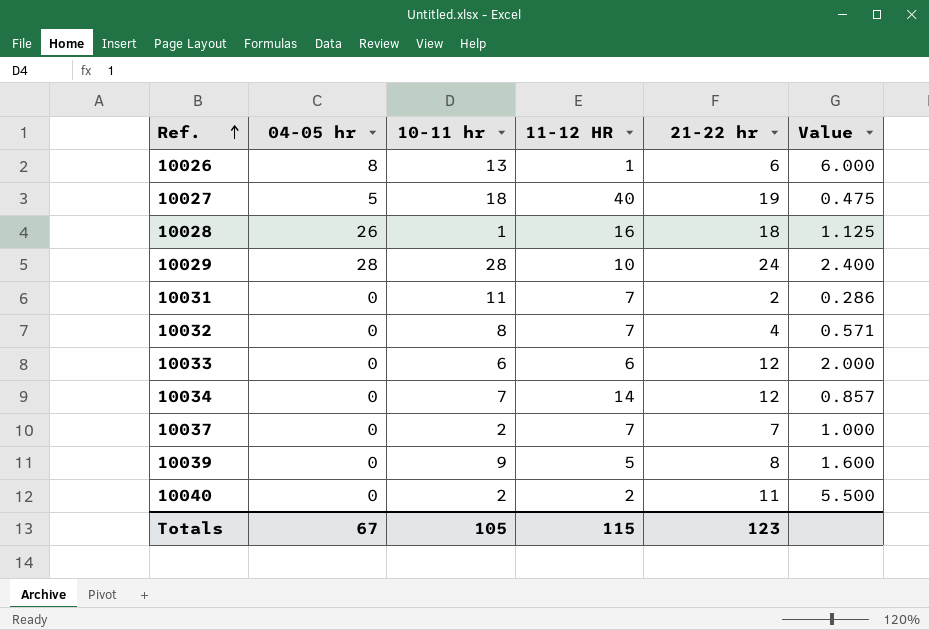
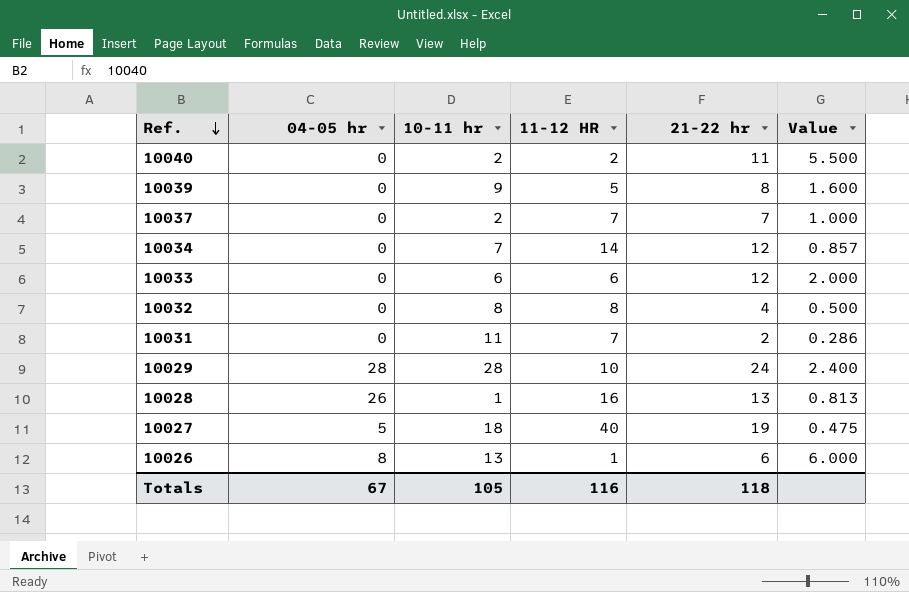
row order: Ref. ascending -> Ref. descending
10032 | 11-12 HR: 7 -> 8
10032 | Value: 0.571 -> 0.500
10028 | 21-22 hr: 18 -> 13
10028 | Value: 1.125 -> 0.813
Totals | 11-12 HR: 115 -> 116
Totals | 21-22 hr: 123 -> 118

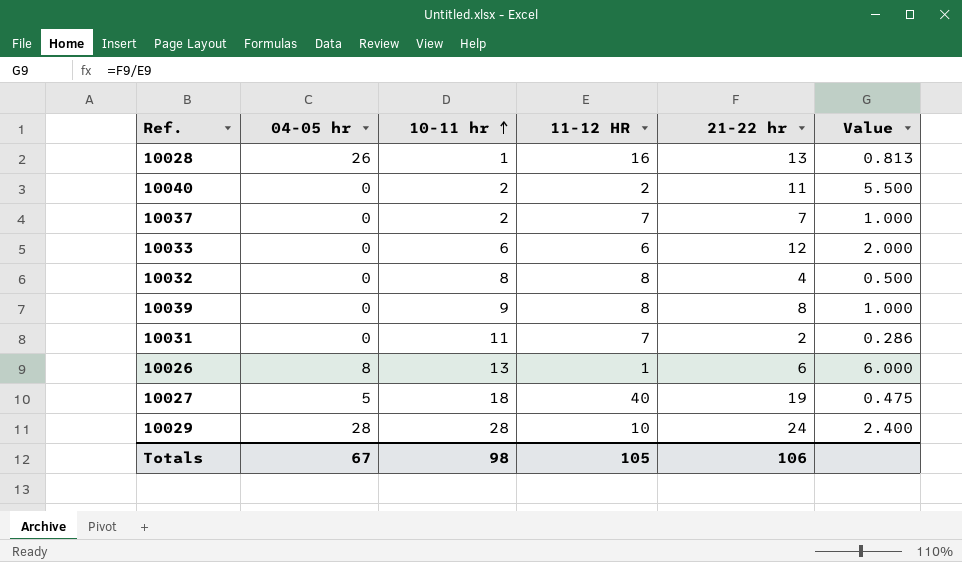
row order: Ref. descending -> 10-11 hr ascending
row 10034: 0 | 7 | 14 | 12 | 0.857 -> none
10039 | 11-12 HR: 5 -> 8
10039 | Value: 1.600 -> 1.000
Totals | 10-11 hr: 105 -> 98
Totals | 11-12 HR: 116 -> 105
Totals | 21-22 hr: 118 -> 106

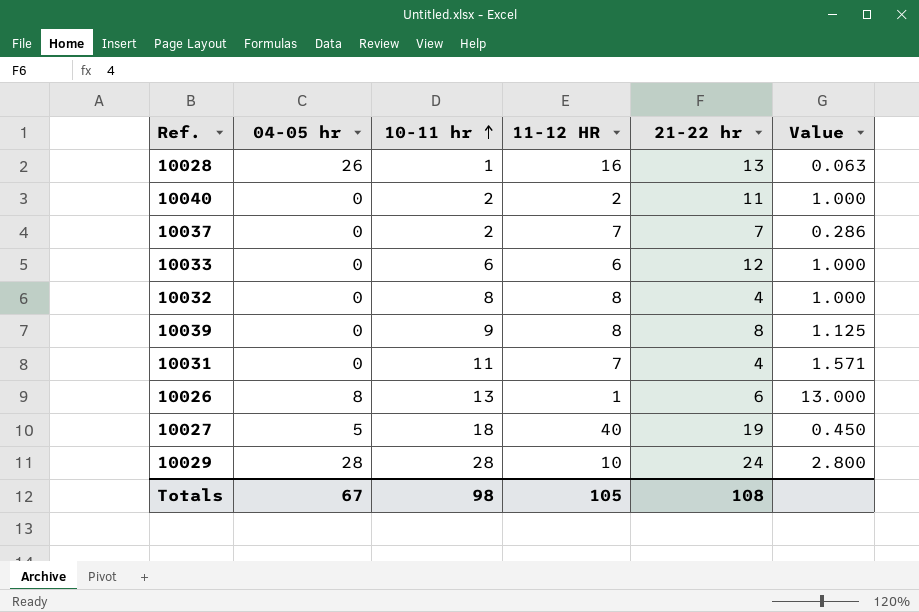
column Value | formula: [21-22 hr] / [11-12 HR] -> [10-11 hr] / [11-12 HR]
10031 | 21-22 hr: 2 -> 4
Totals | 21-22 hr: 106 -> 108

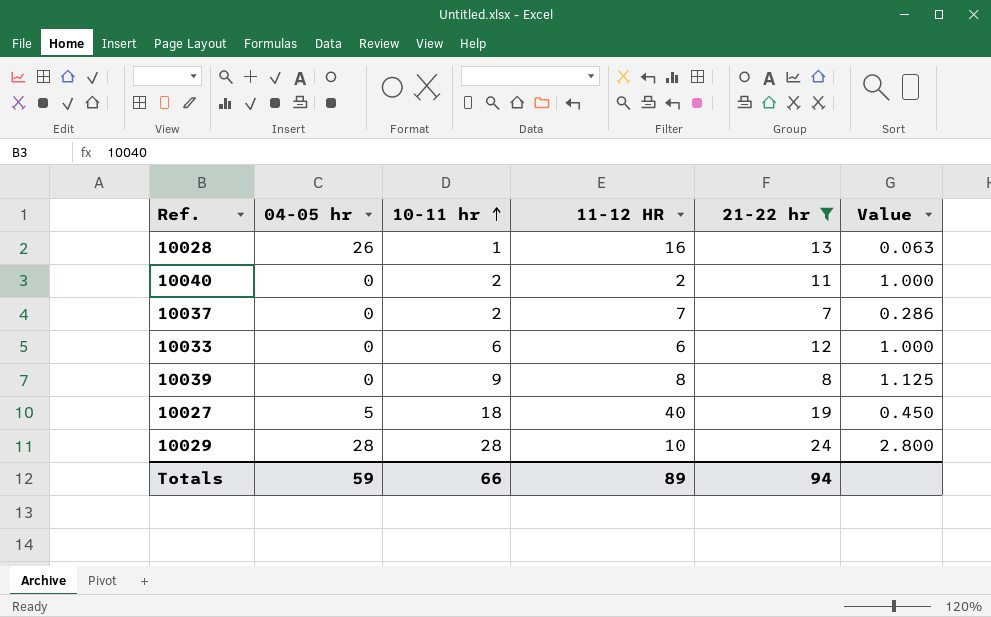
filter: none -> 21-22 hr >= 7
Totals | 04-05 hr: 67 -> 59
Totals | 10-11 hr: 98 -> 66
Totals | 11-12 HR: 105 -> 89
Totals | 21-22 hr: 108 -> 94

